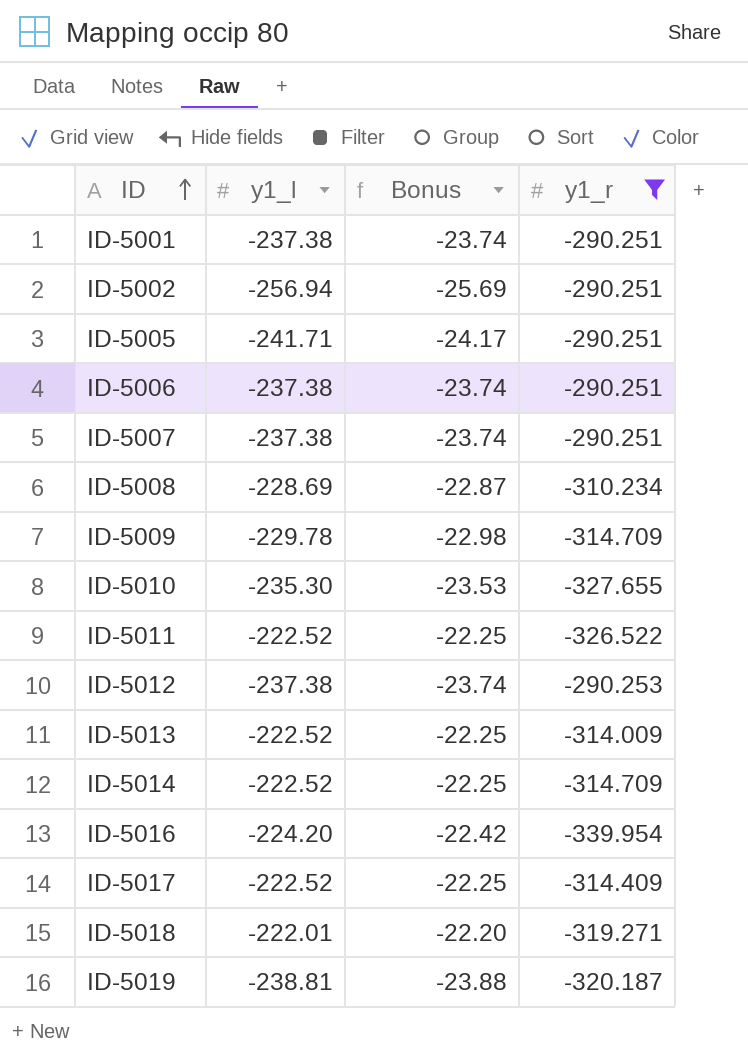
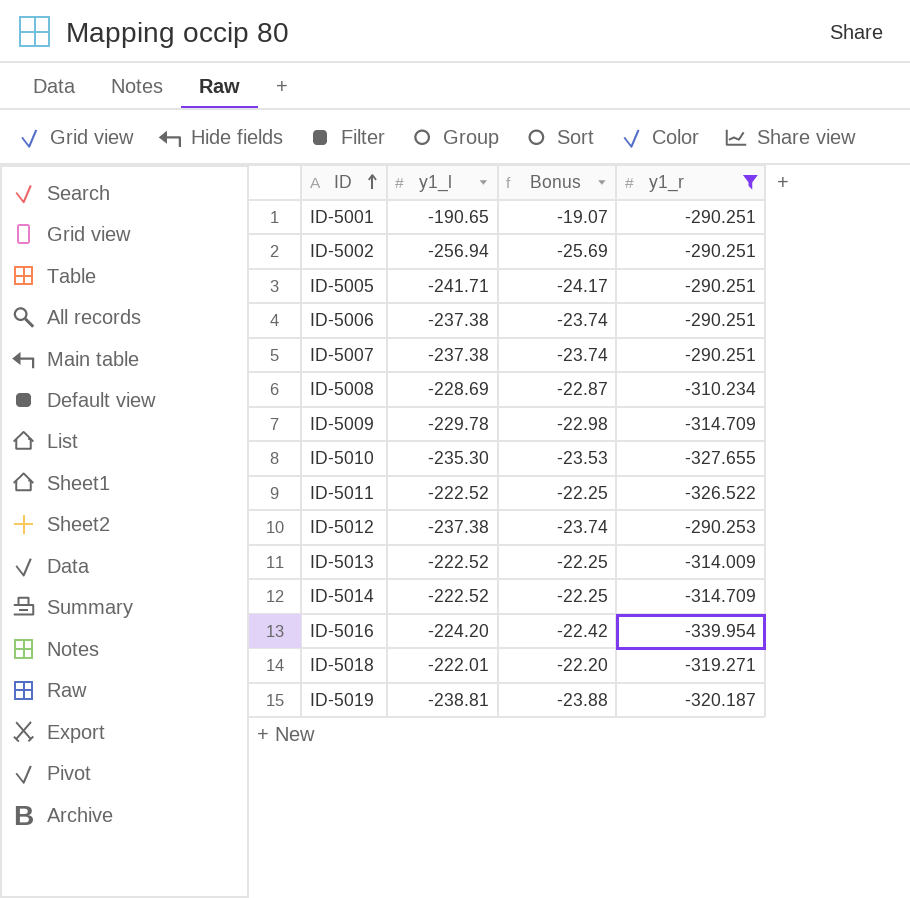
row ID-5017: -222.52 | -22.25 | -314.409 -> none
ID-5001 | y1_l: -237.38 -> -190.65
ID-5001 | Bonus: -23.74 -> -19.07

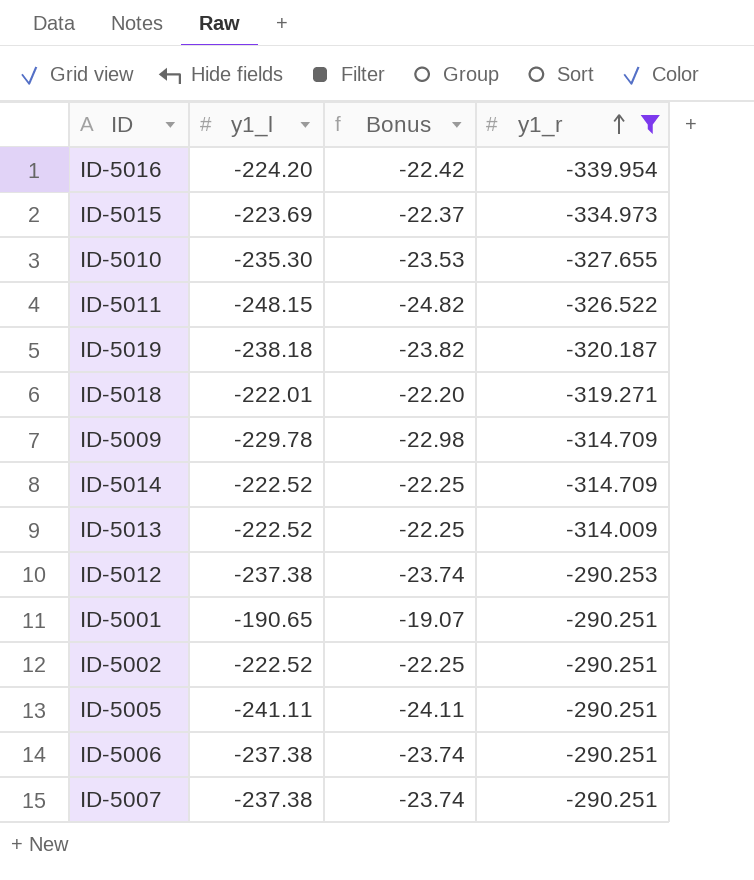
row order: ID ascending -> y1_r ascending
row ID-5008: -228.69 | -22.87 | -310.234 -> none
row ID-5015: none -> -223.69 | -22.37 | -334.973
ID-5011 | y1_l: -222.52 -> -248.15
ID-5011 | Bonus: -22.25 -> -24.82
ID-5019 | y1_l: -238.81 -> -238.18
ID-5019 | Bonus: -23.88 -> -23.82
ID-5002 | y1_l: -256.94 -> -222.52
ID-5002 | Bonus: -25.69 -> -22.25
ID-5005 | y1_l: -241.71 -> -241.11
ID-5005 | Bonus: -24.17 -> -24.11

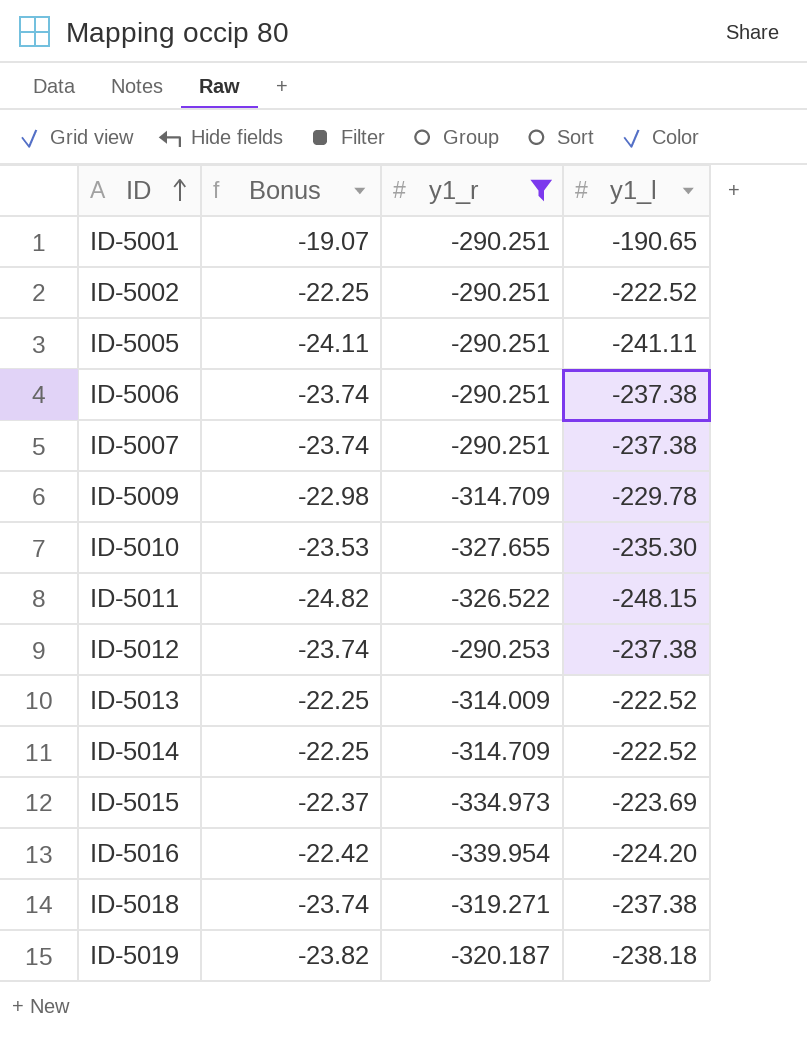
row order: y1_r ascending -> ID ascending
column y1_l | position: 2 -> 4
ID-5018 | Bonus: -22.20 -> -23.74
ID-5018 | y1_l: -222.01 -> -237.38

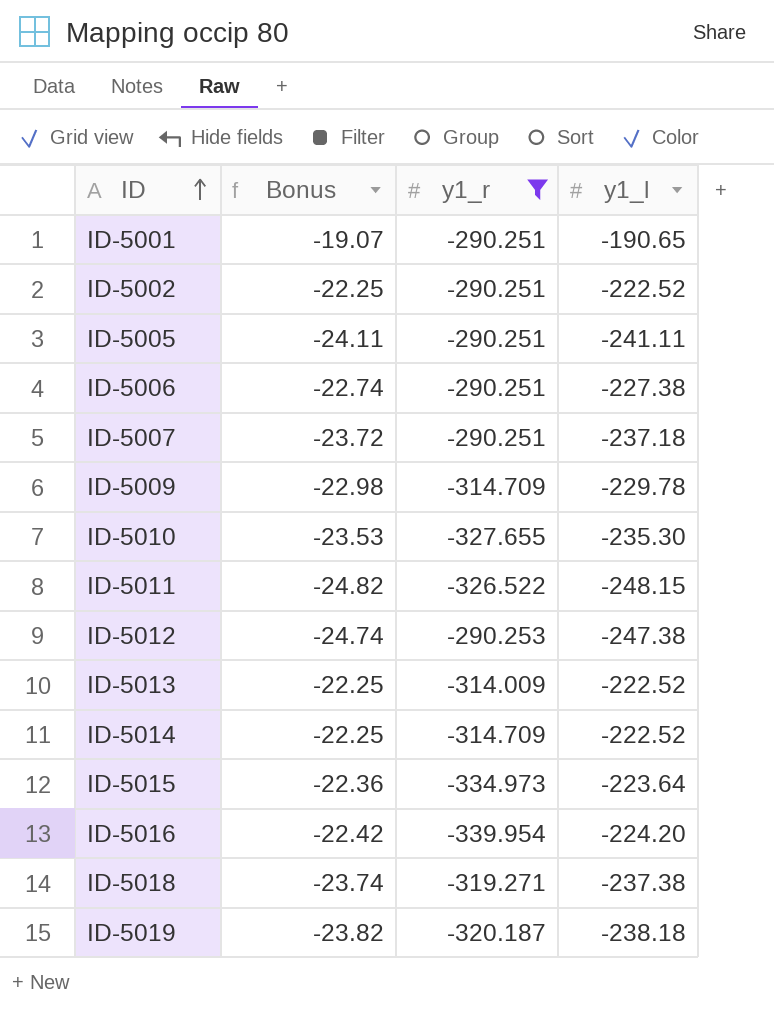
ID-5006 | Bonus: -23.74 -> -22.74
ID-5006 | y1_l: -237.38 -> -227.38
ID-5007 | Bonus: -23.74 -> -23.72
ID-5007 | y1_l: -237.38 -> -237.18
ID-5012 | Bonus: -23.74 -> -24.74
ID-5012 | y1_l: -237.38 -> -247.38
ID-5015 | Bonus: -22.37 -> -22.36
ID-5015 | y1_l: -223.69 -> -223.64

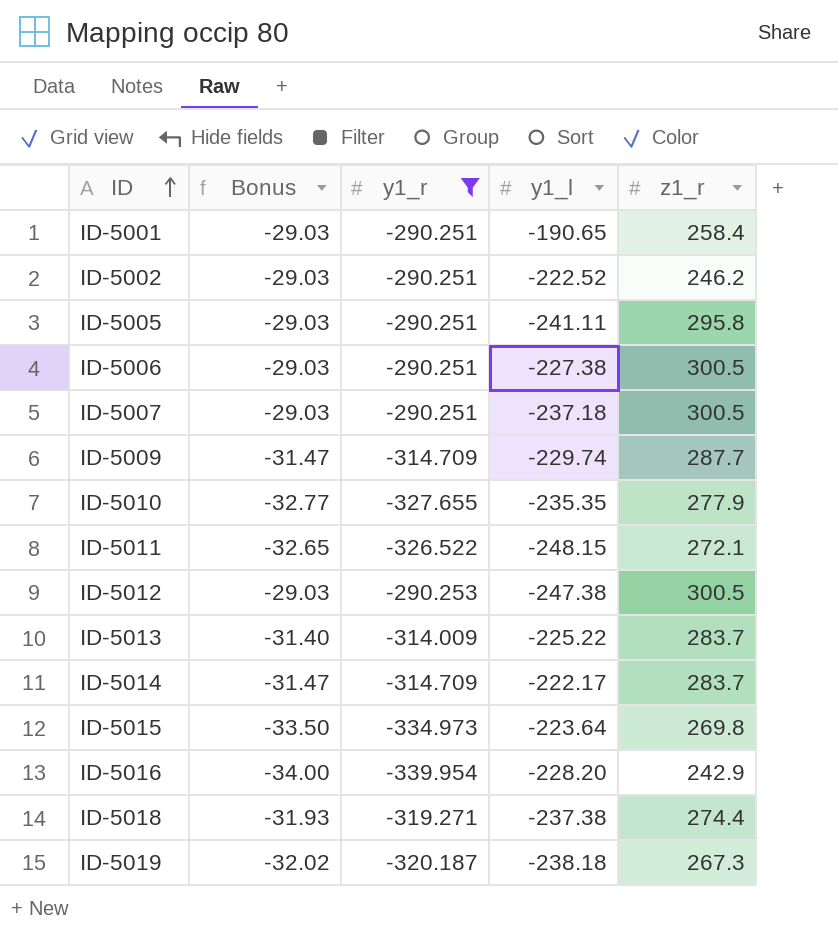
column Bonus | formula: [y1_l] * 0.1 -> [y1_r] * 0.1
column z1_r | position: none -> 5
ID-5009 | y1_l: -229.78 -> -229.74
ID-5010 | y1_l: -235.30 -> -235.35
ID-5013 | y1_l: -222.52 -> -225.22
ID-5014 | y1_l: -222.52 -> -222.17
ID-5016 | y1_l: -224.20 -> -228.20

